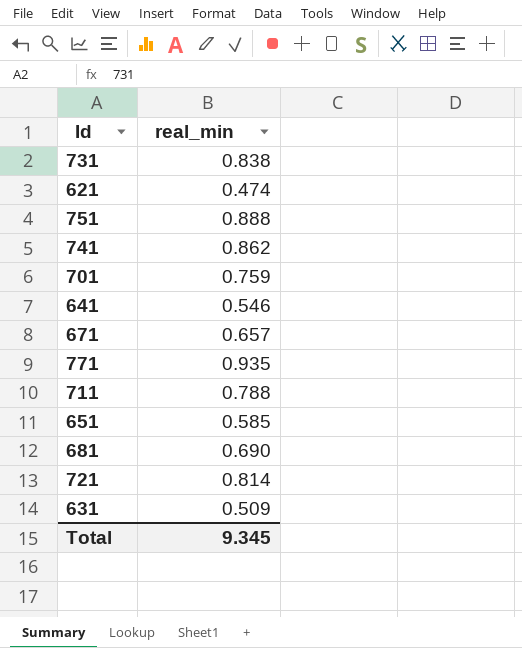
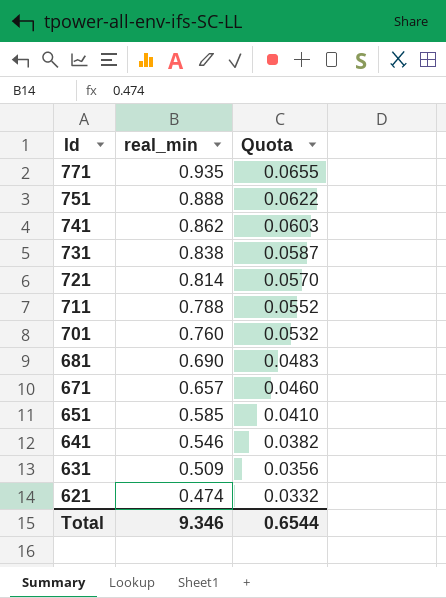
row order: none -> Id descending
column Quota | formula: none -> [real_min] * 0.07
701 | real_min: 0.759 -> 0.760
Total | real_min: 9.345 -> 9.346

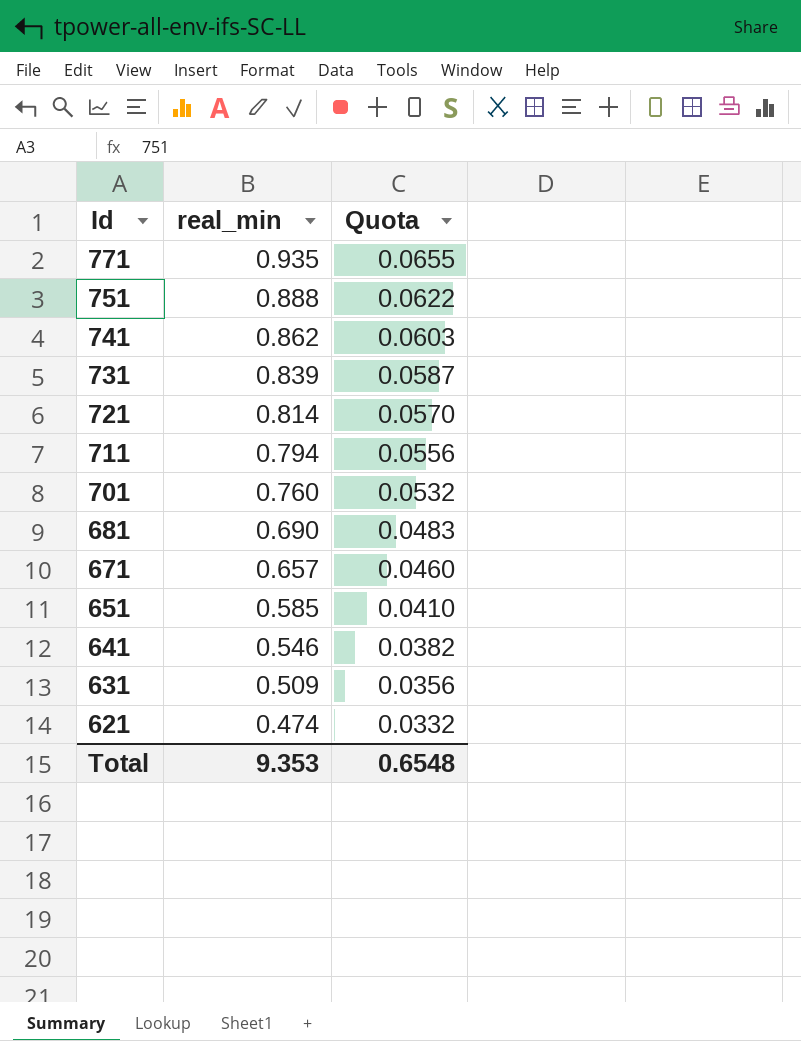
731 | real_min: 0.838 -> 0.839
711 | real_min: 0.788 -> 0.794
711 | Quota: 0.0552 -> 0.0556
Total | real_min: 9.346 -> 9.353
Total | Quota: 0.6544 -> 0.6548

